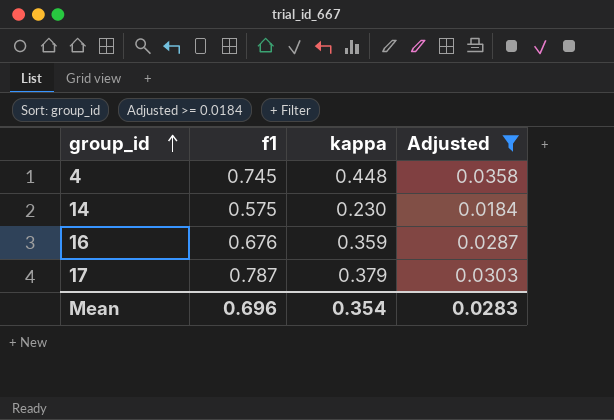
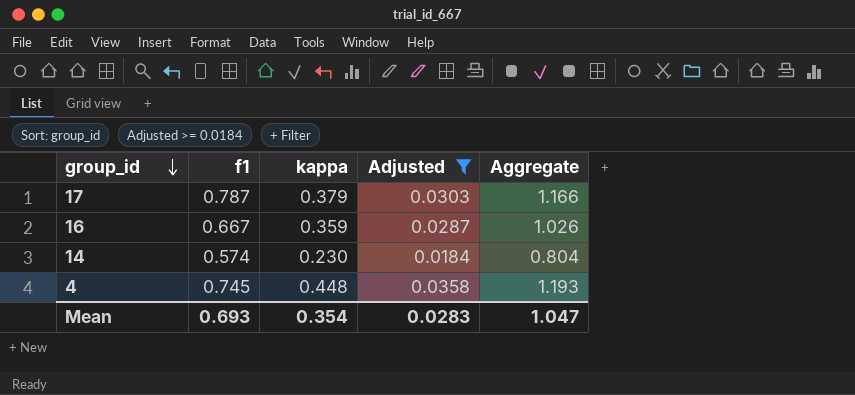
row order: group_id ascending -> group_id descending
column Aggregate | formula: none -> [f1] + [kappa]
16 | f1: 0.676 -> 0.667
14 | f1: 0.575 -> 0.574
Mean | f1: 0.696 -> 0.693

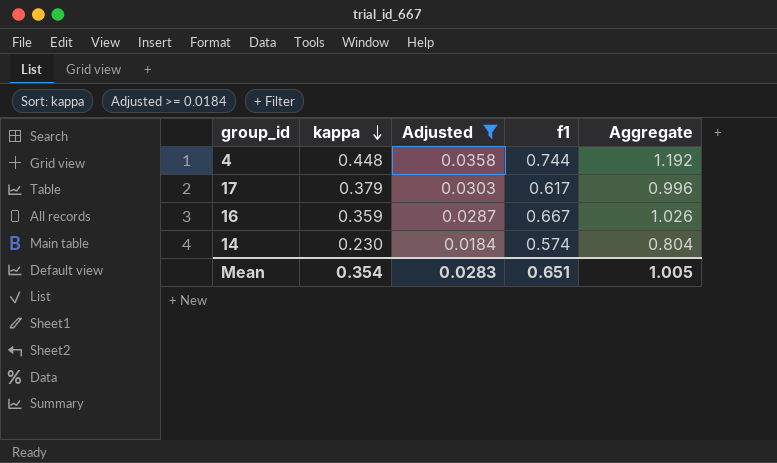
row order: group_id descending -> kappa descending
column f1 | position: 2 -> 4
4 | f1: 0.745 -> 0.744
4 | Aggregate: 1.193 -> 1.192
17 | f1: 0.787 -> 0.617
17 | Aggregate: 1.166 -> 0.996
Mean | f1: 0.693 -> 0.651
Mean | Aggregate: 1.047 -> 1.005

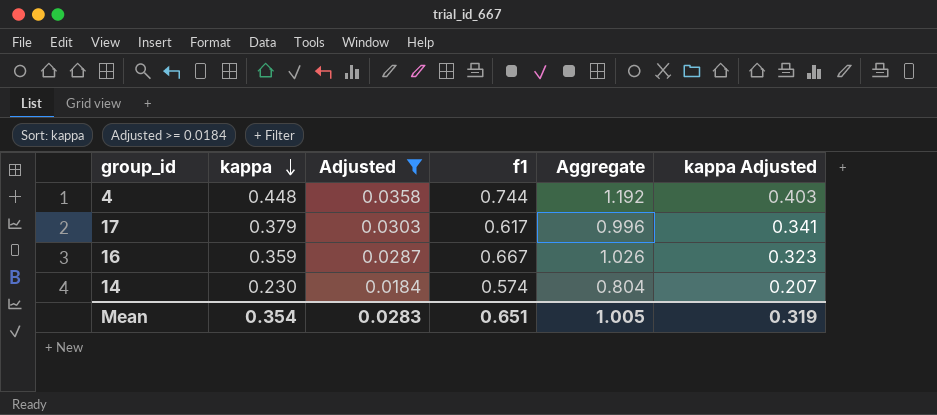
column kappa Adjusted | formula: none -> [kappa] * 0.9

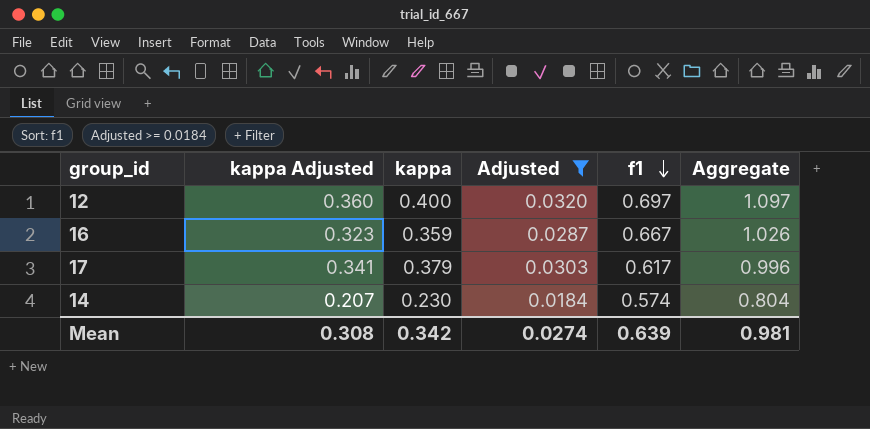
row order: kappa descending -> f1 descending
column kappa Adjusted | position: 6 -> 2
row 4: 0.448 | 0.0358 | 0.744 | 1.192 | 0.403 -> none
row 12: none -> 0.360 | 0.400 | 0.0320 | 0.697 | 1.097
Mean | kappa Adjusted: 0.319 -> 0.308
Mean | kappa: 0.354 -> 0.342
Mean | Adjusted: 0.0283 -> 0.0274
Mean | f1: 0.651 -> 0.639
Mean | Aggregate: 1.005 -> 0.981

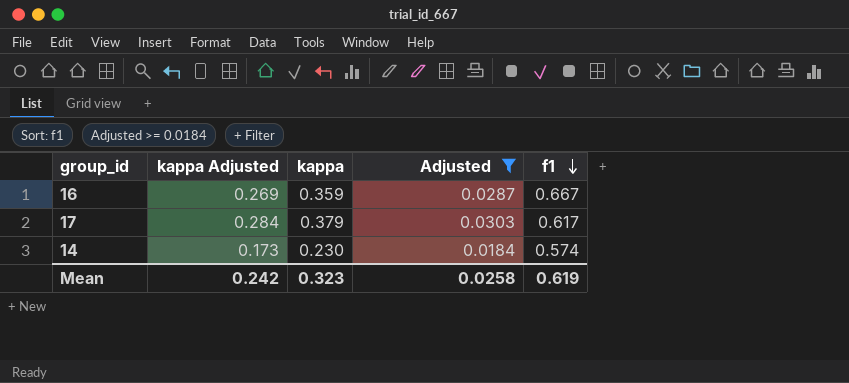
column Aggregate | formula: [kappa] + [f1] -> none
column kappa Adjusted | formula: [kappa] * 0.9 -> [kappa] * 0.75
row 12: 0.360 | 0.400 | 0.0320 | 0.697 | 1.097 -> none
Mean | kappa Adjusted: 0.308 -> 0.242
Mean | kappa: 0.342 -> 0.323
Mean | Adjusted: 0.0274 -> 0.0258
Mean | f1: 0.639 -> 0.619

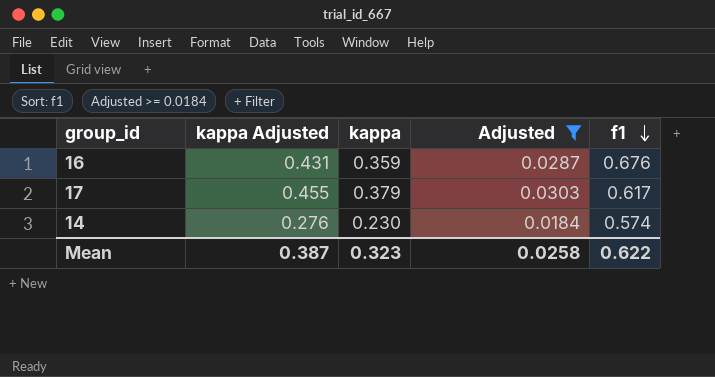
column kappa Adjusted | formula: [kappa] * 0.75 -> [kappa] * 1.2
16 | f1: 0.667 -> 0.676
Mean | kappa Adjusted: 0.242 -> 0.387
Mean | f1: 0.619 -> 0.622

